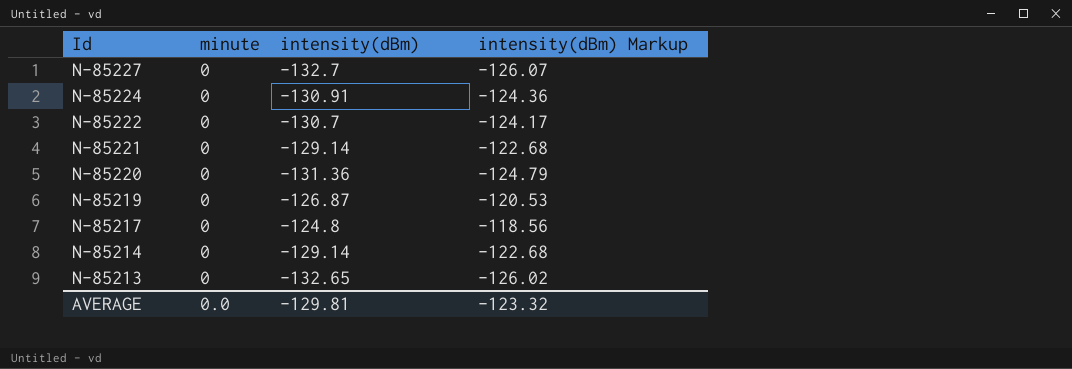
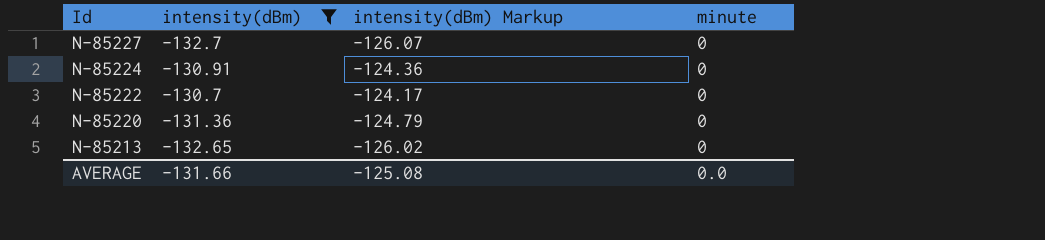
filter: none -> intensity(dBm) <= -130.7
column minute | position: 2 -> 4
AVERAGE | intensity(dBm): -129.81 -> -131.66
AVERAGE | intensity(dBm) Markup: -123.32 -> -125.08

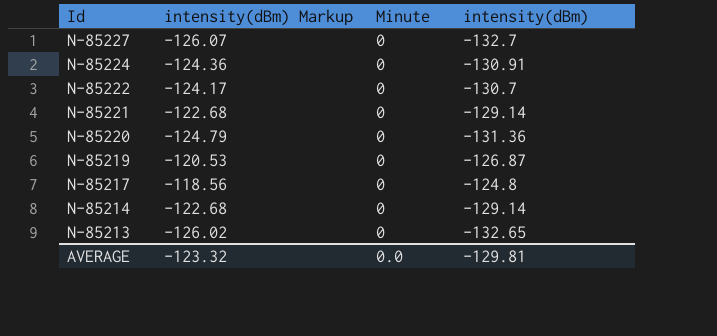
filter: intensity(dBm) <= -130.7 -> none
column name: minute -> Minute
column intensity(dBm) | position: 2 -> 4
AVERAGE | intensity(dBm) Markup: -125.08 -> -123.32
AVERAGE | intensity(dBm): -131.66 -> -129.81

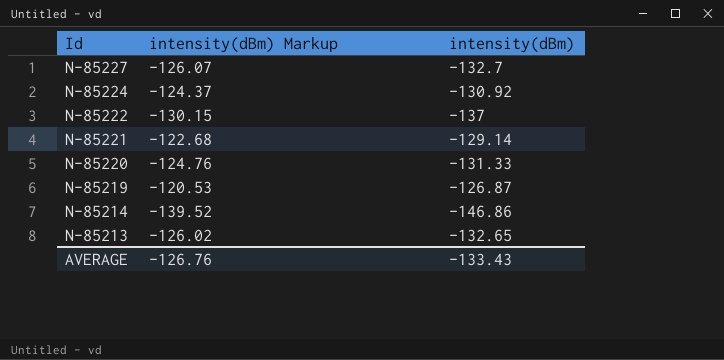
column Minute | position: 3 -> none
row N-85217: -118.56 | 0 | -124.8 -> none
N-85224 | intensity(dBm) Markup: -124.36 -> -124.37
N-85224 | intensity(dBm): -130.91 -> -130.92
N-85222 | intensity(dBm) Markup: -124.17 -> -130.15
N-85222 | intensity(dBm): -130.7 -> -137
N-85220 | intensity(dBm) Markup: -124.79 -> -124.76
N-85220 | intensity(dBm): -131.36 -> -131.33
N-85214 | intensity(dBm) Markup: -122.68 -> -139.52
N-85214 | intensity(dBm): -129.14 -> -146.86
AVERAGE | intensity(dBm) Markup: -123.32 -> -126.76
AVERAGE | intensity(dBm): -129.81 -> -133.43

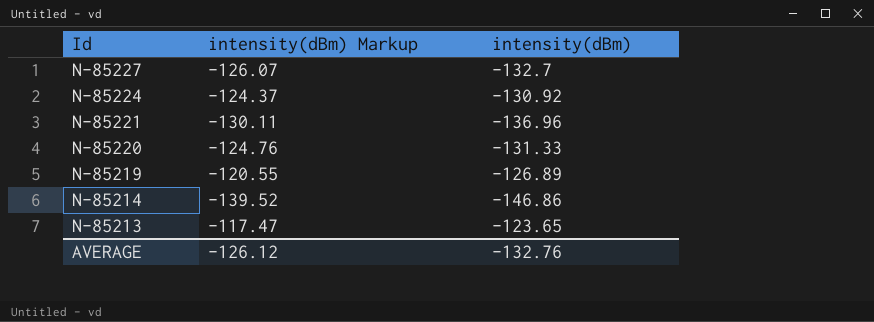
row N-85222: -130.15 | -137 -> none
N-85221 | intensity(dBm) Markup: -122.68 -> -130.11
N-85221 | intensity(dBm): -129.14 -> -136.96
N-85219 | intensity(dBm) Markup: -120.53 -> -120.55
N-85219 | intensity(dBm): -126.87 -> -126.89
N-85213 | intensity(dBm) Markup: -126.02 -> -117.47
N-85213 | intensity(dBm): -132.65 -> -123.65
AVERAGE | intensity(dBm) Markup: -126.76 -> -126.12
AVERAGE | intensity(dBm): -133.43 -> -132.76

